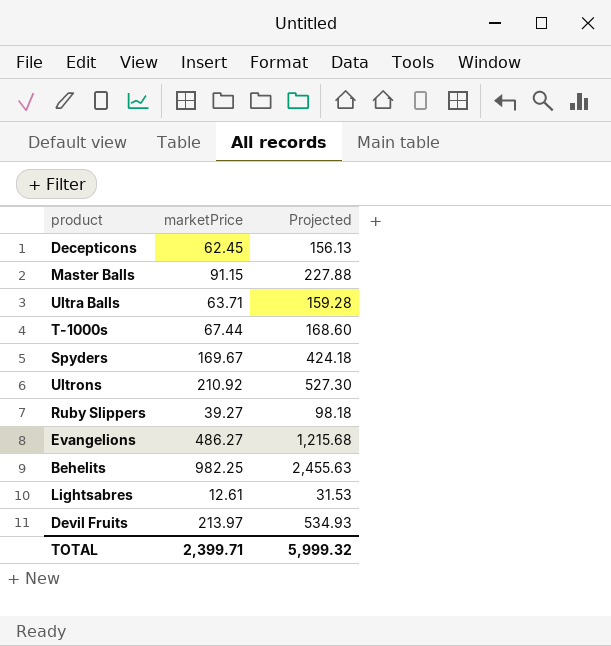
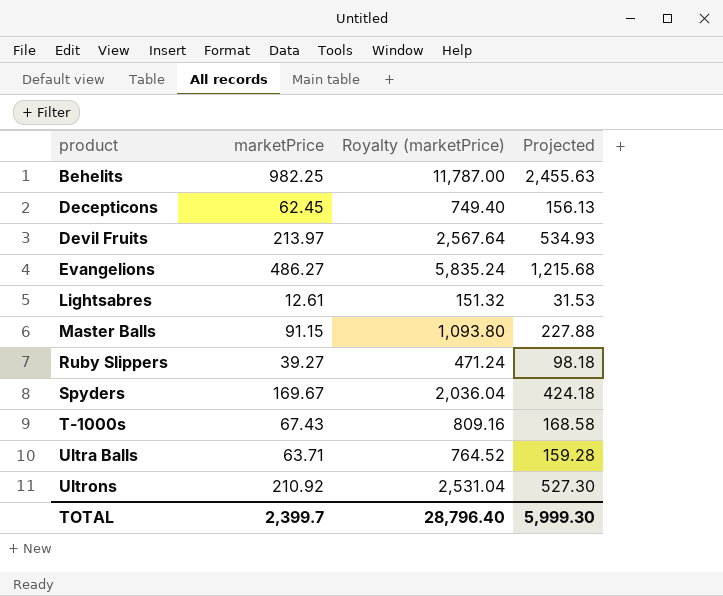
row order: none -> product ascending
column Royalty (marketPrice) | formula: none -> [marketPrice] * 12
T-1000s | marketPrice: 67.44 -> 67.43
T-1000s | Projected: 168.60 -> 168.58
TOTAL | marketPrice: 2,399.71 -> 2,399.7
TOTAL | Projected: 5,999.32 -> 5,999.30

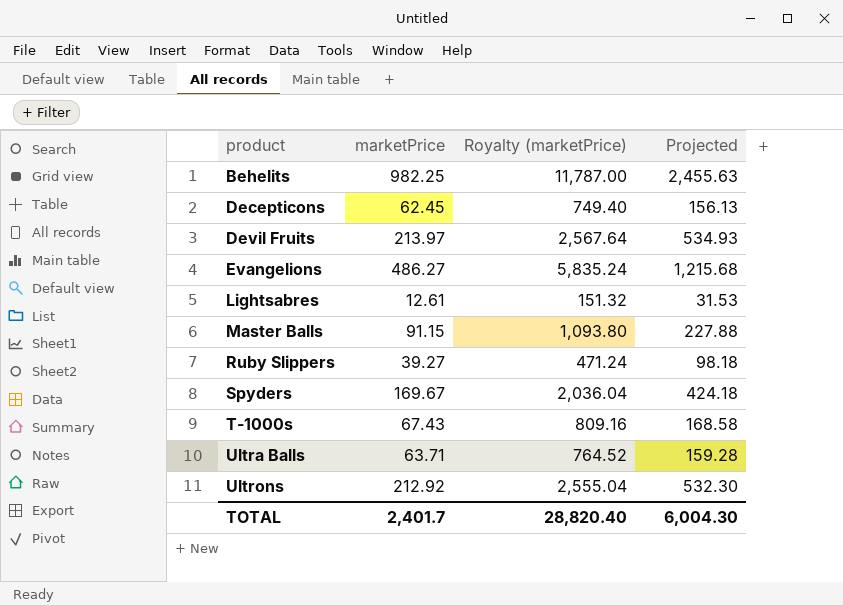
Ultrons | marketPrice: 210.92 -> 212.92
Ultrons | Royalty (marketPrice): 2,531.04 -> 2,555.04
Ultrons | Projected: 527.30 -> 532.30
TOTAL | marketPrice: 2,399.7 -> 2,401.7
TOTAL | Royalty (marketPrice): 28,796.40 -> 28,820.40
TOTAL | Projected: 5,999.30 -> 6,004.30

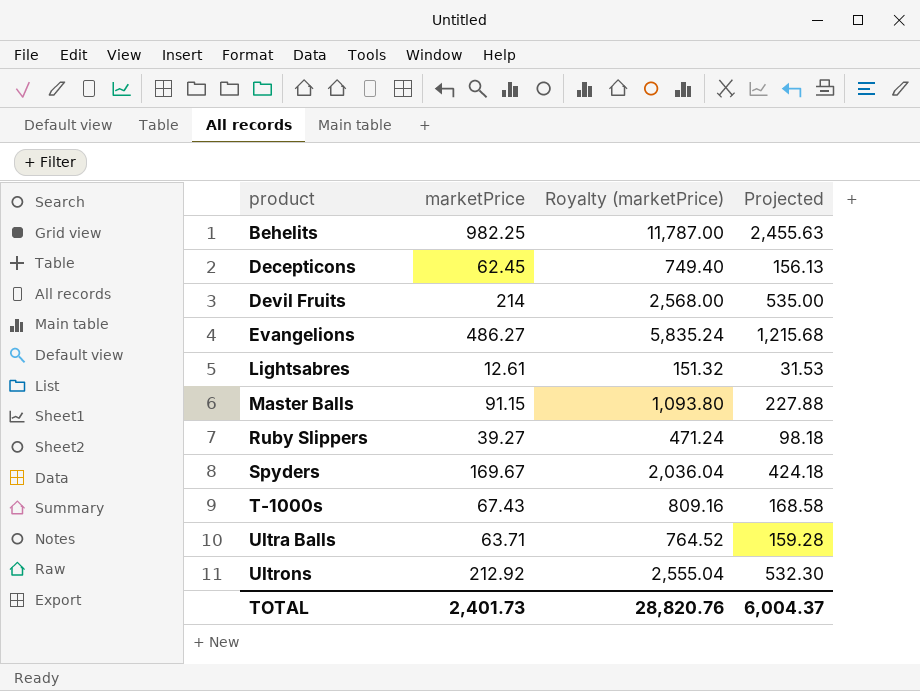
Devil Fruits | marketPrice: 213.97 -> 214
Devil Fruits | Royalty (marketPrice): 2,567.64 -> 2,568.00
Devil Fruits | Projected: 534.93 -> 535.00
TOTAL | marketPrice: 2,401.7 -> 2,401.73
TOTAL | Royalty (marketPrice): 28,820.40 -> 28,820.76
TOTAL | Projected: 6,004.30 -> 6,004.37

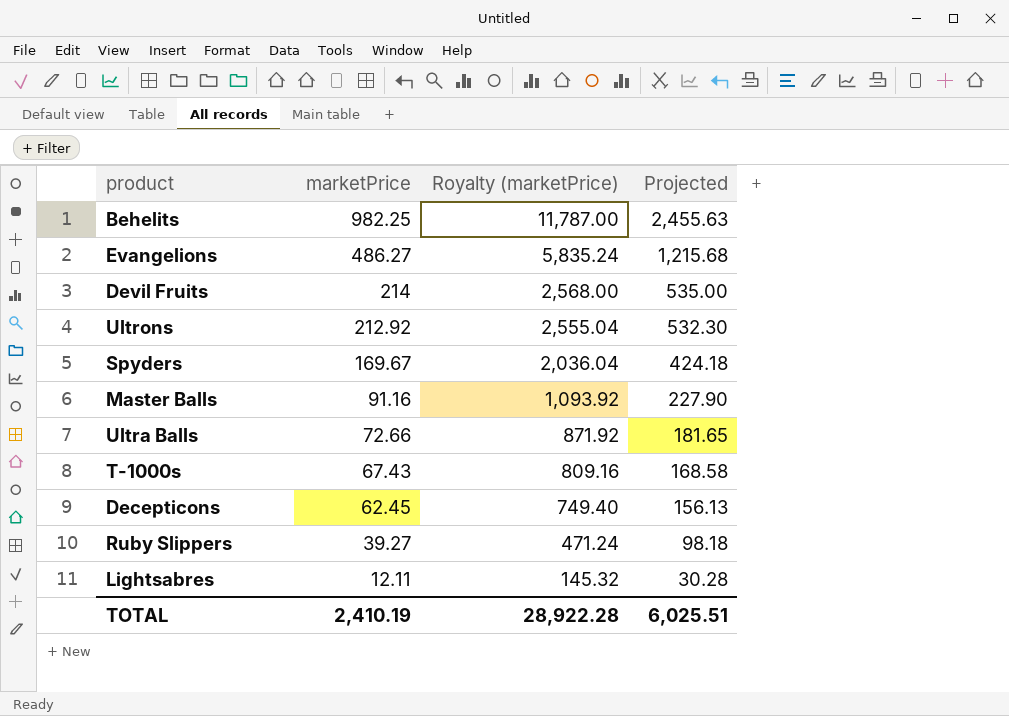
row order: product ascending -> marketPrice descending
Master Balls | marketPrice: 91.15 -> 91.16
Master Balls | Royalty (marketPrice): 1,093.80 -> 1,093.92
Master Balls | Projected: 227.88 -> 227.90
Ultra Balls | marketPrice: 63.71 -> 72.66
Ultra Balls | Royalty (marketPrice): 764.52 -> 871.92
Ultra Balls | Projected: 159.28 -> 181.65
Lightsabres | marketPrice: 12.61 -> 12.11
Lightsabres | Royalty (marketPrice): 151.32 -> 145.32
Lightsabres | Projected: 31.53 -> 30.28
TOTAL | marketPrice: 2,401.73 -> 2,410.19
TOTAL | Royalty (marketPrice): 28,820.76 -> 28,922.28
TOTAL | Projected: 6,004.37 -> 6,025.51

